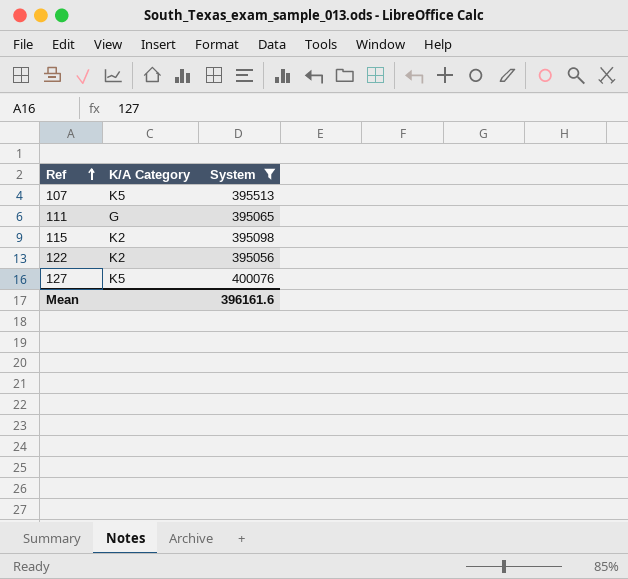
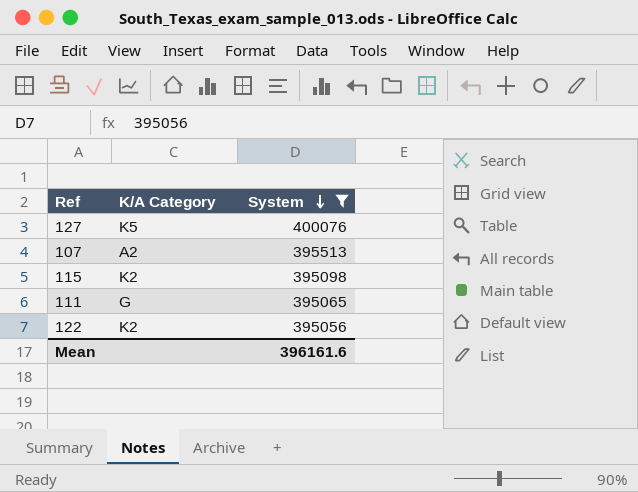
row order: Ref ascending -> System descending
107 | K/A Category: K5 -> A2

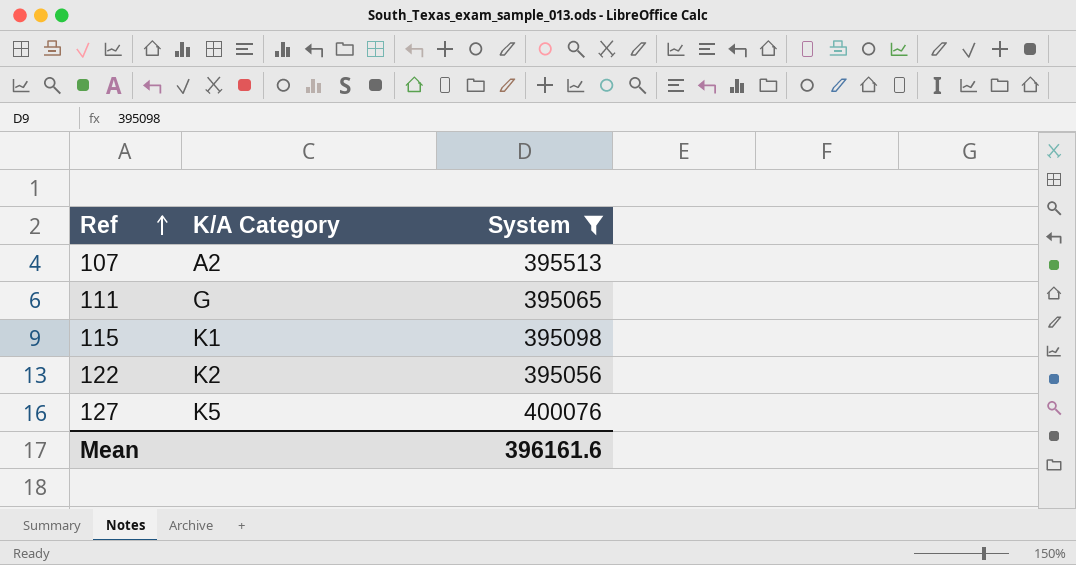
row order: System descending -> Ref ascending
115 | K/A Category: K2 -> K1

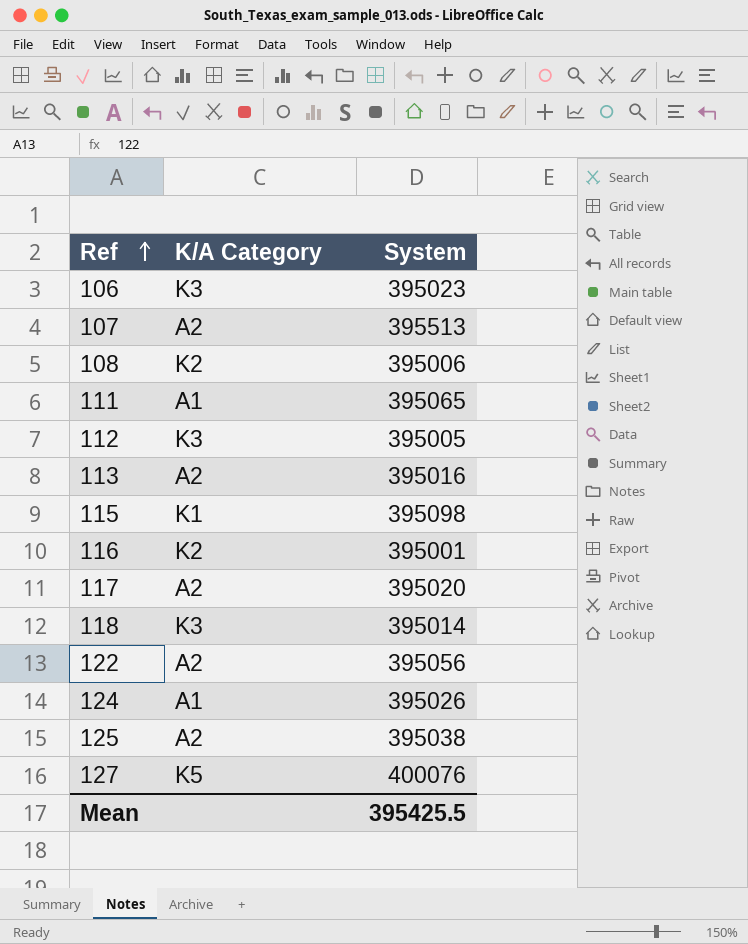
filter: System >= 395056 -> none
111 | K/A Category: G -> A1
122 | K/A Category: K2 -> A2
Mean | System: 396161.6 -> 395425.5

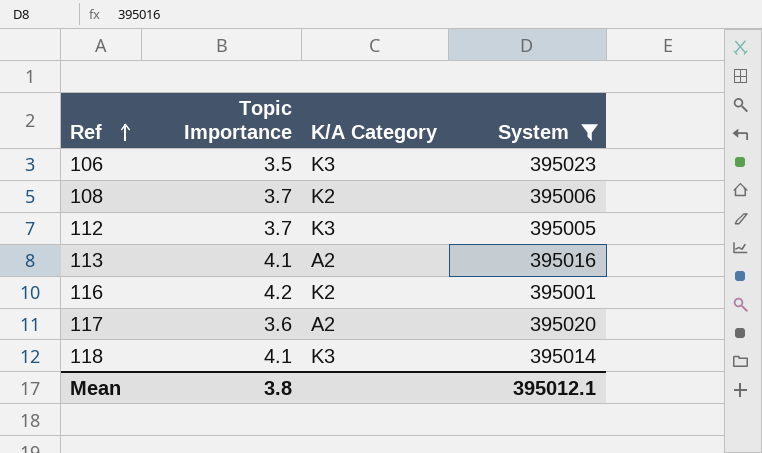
filter: none -> System <= 395023
column Topic Importance | position: none -> 2
Mean | System: 395425.5 -> 395012.1

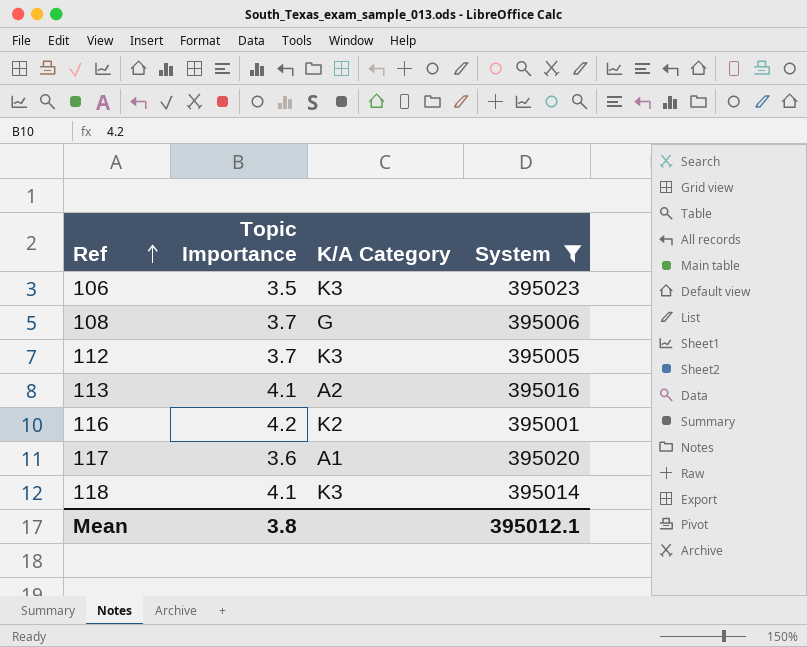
108 | K/A Category: K2 -> G
117 | K/A Category: A2 -> A1

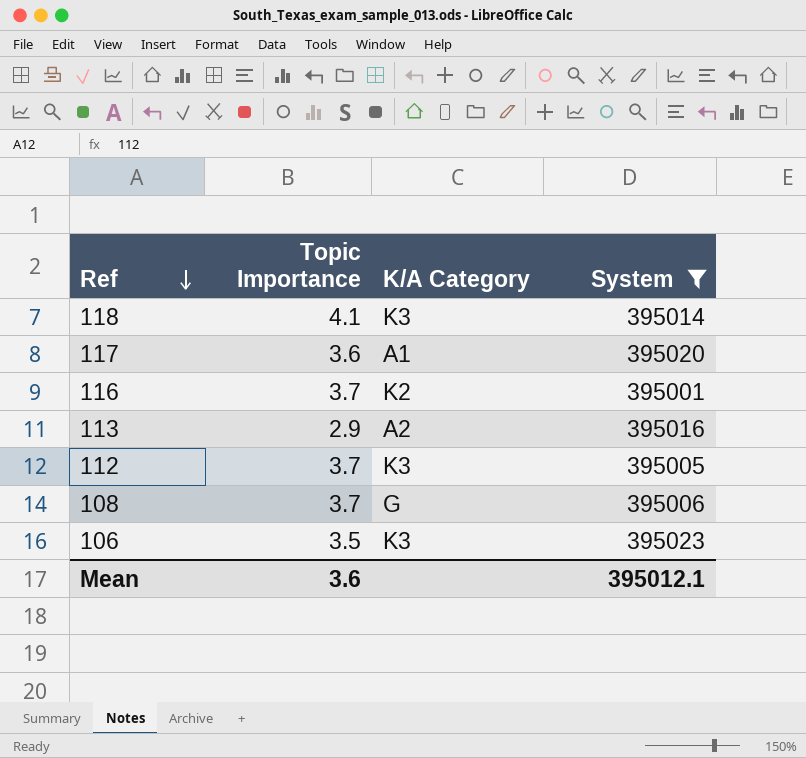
row order: Ref ascending -> Ref descending
116 | Topic Importance: 4.2 -> 3.7
113 | Topic Importance: 4.1 -> 2.9
Mean | Topic Importance: 3.8 -> 3.6

